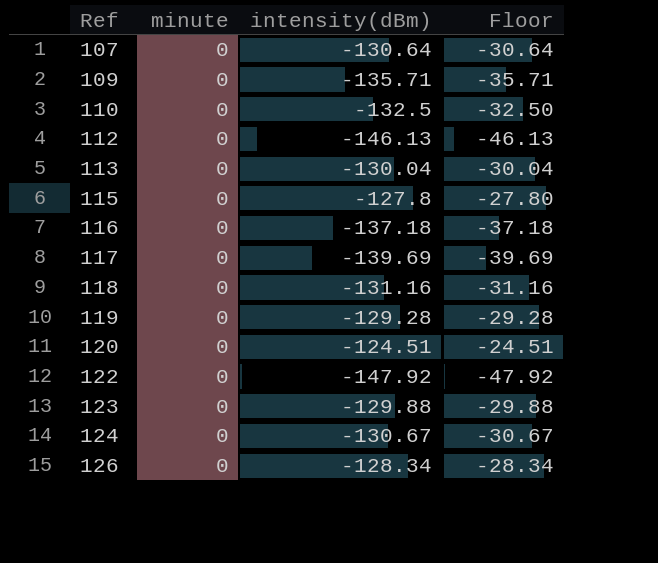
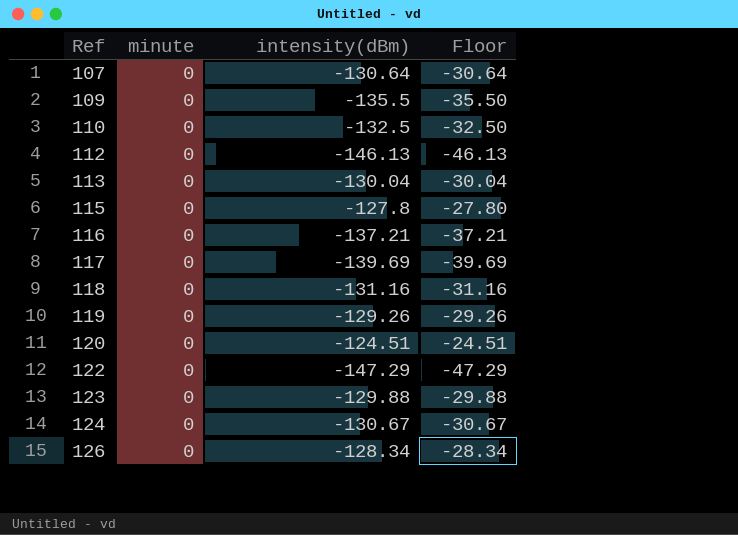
109 | intensity(dBm): -135.71 -> -135.5
109 | Floor: -35.71 -> -35.50
116 | intensity(dBm): -137.18 -> -137.21
116 | Floor: -37.18 -> -37.21
119 | intensity(dBm): -129.28 -> -129.26
119 | Floor: -29.28 -> -29.26
122 | intensity(dBm): -147.92 -> -147.29
122 | Floor: -47.92 -> -47.29

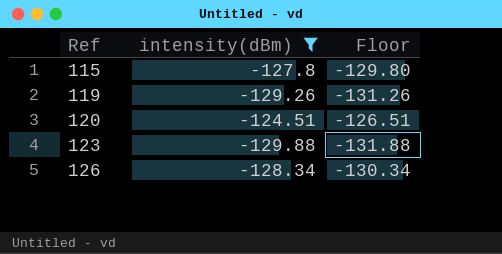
filter: none -> intensity(dBm) >= -129.88
column minute | position: 2 -> none
column Floor | formula: [intensity(dBm)] + 100 -> [intensity(dBm)] - 2

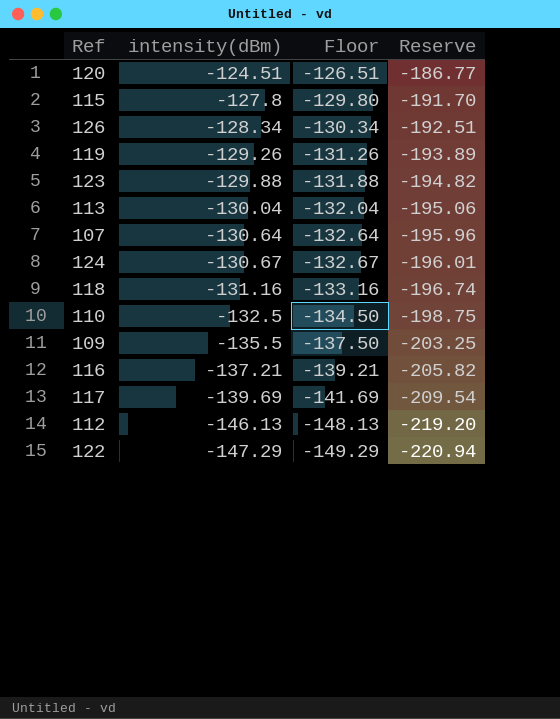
filter: intensity(dBm) >= -129.88 -> none
row order: Ref ascending -> intensity(dBm) descending
column Reserve | formula: none -> [intensity(dBm)] * 1.5

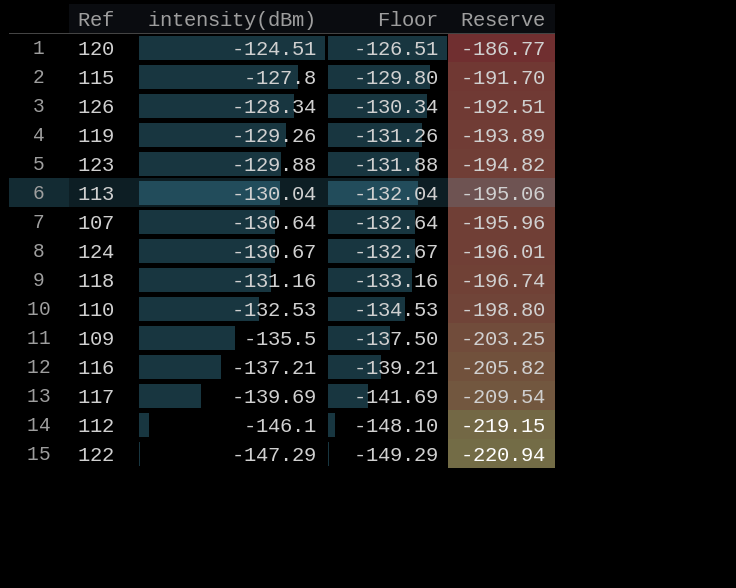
110 | intensity(dBm): -132.5 -> -132.53
110 | Floor: -134.50 -> -134.53
110 | Reserve: -198.75 -> -198.80
112 | intensity(dBm): -146.13 -> -146.1
112 | Floor: -148.13 -> -148.10
112 | Reserve: -219.20 -> -219.15

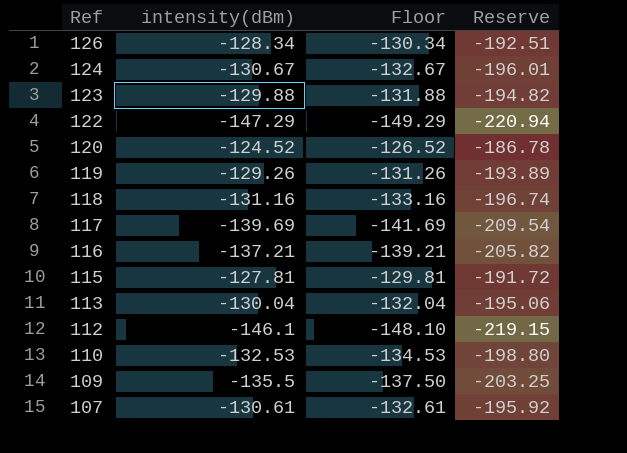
row order: intensity(dBm) descending -> Ref descending
120 | intensity(dBm): -124.51 -> -124.52
120 | Floor: -126.51 -> -126.52
120 | Reserve: -186.77 -> -186.78
115 | intensity(dBm): -127.8 -> -127.81
115 | Floor: -129.80 -> -129.81
115 | Reserve: -191.70 -> -191.72
107 | intensity(dBm): -130.64 -> -130.61
107 | Floor: -132.64 -> -132.61
107 | Reserve: -195.96 -> -195.92

